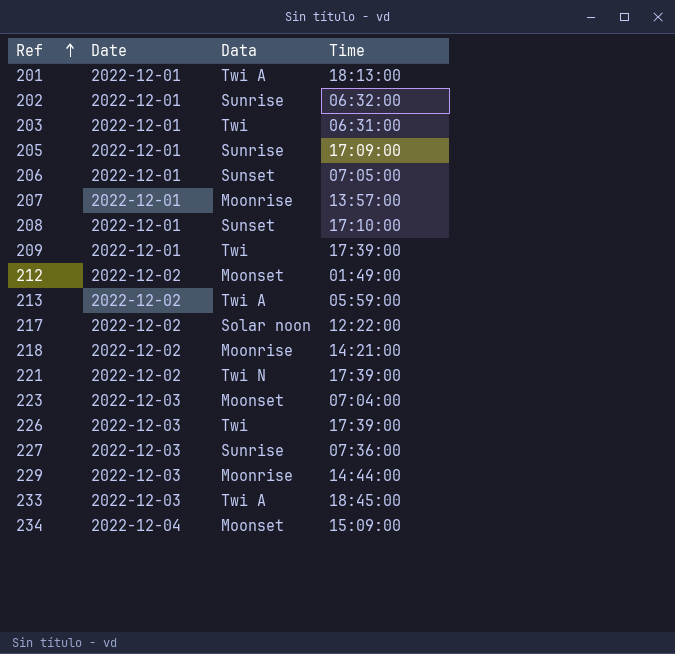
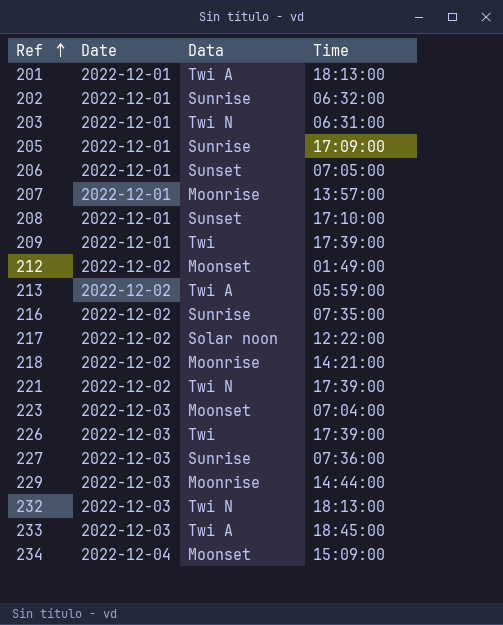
203 | Data: Twi -> Twi N
row 216: none -> 2022-12-02 | Sunrise | 07:35:00
row 232: none -> 2022-12-03 | Twi N | 18:13:00

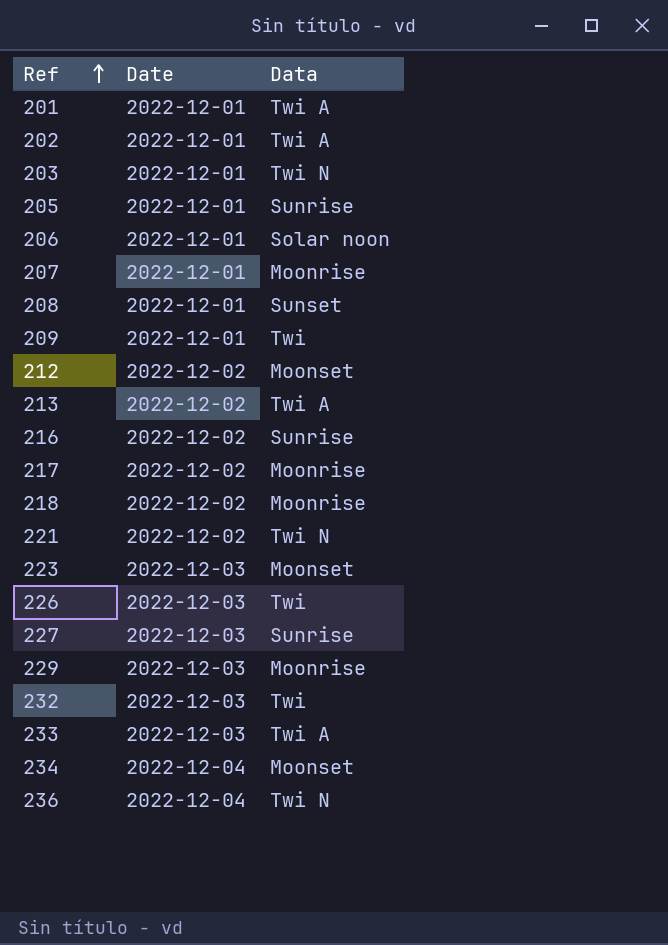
column Time | position: 4 -> none
202 | Data: Sunrise -> Twi A
206 | Data: Sunset -> Solar noon
217 | Data: Solar noon -> Moonrise
232 | Data: Twi N -> Twi
row 236: none -> 2022-12-04 | Twi N

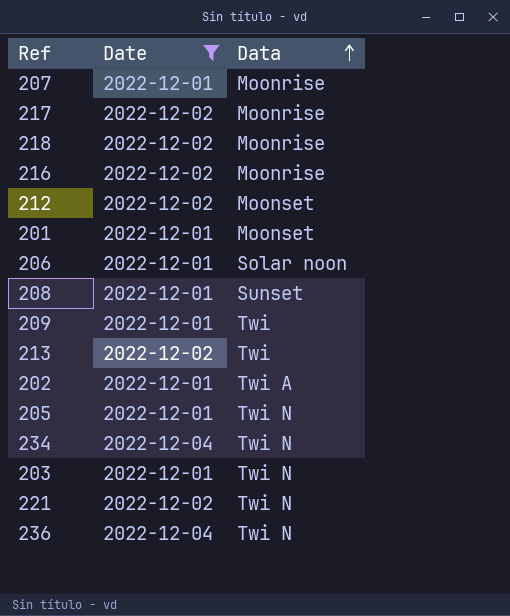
filter: none -> Date != 2022-12-03
row order: Ref ascending -> Data ascending
216 | Data: Sunrise -> Moonrise
201 | Data: Twi A -> Moonset
213 | Data: Twi A -> Twi
205 | Data: Sunrise -> Twi N
234 | Data: Moonset -> Twi N

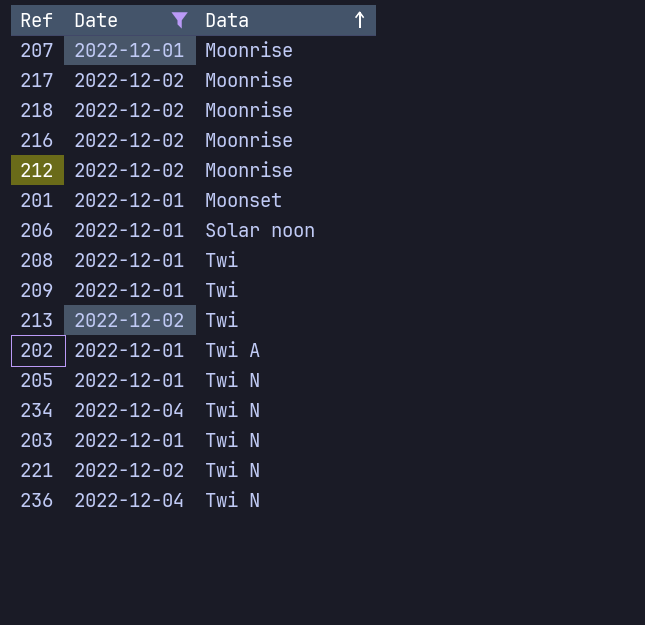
212 | Data: Moonset -> Moonrise
208 | Data: Sunset -> Twi

